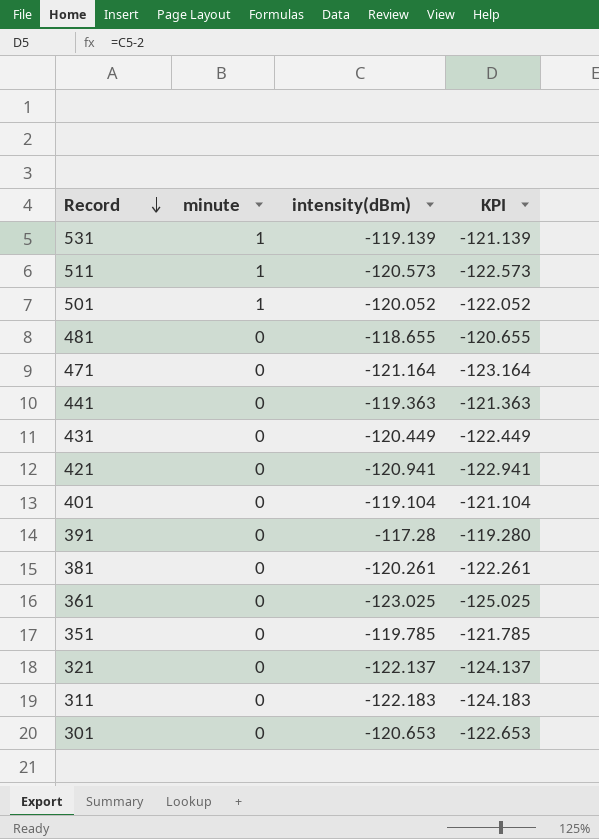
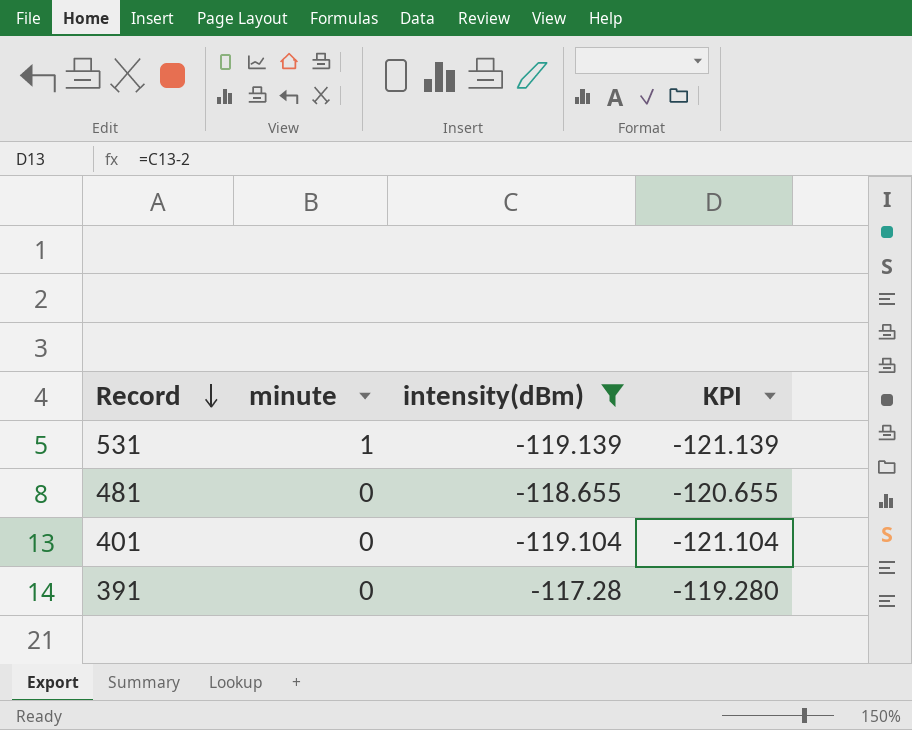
filter: none -> intensity(dBm) >= -119.139

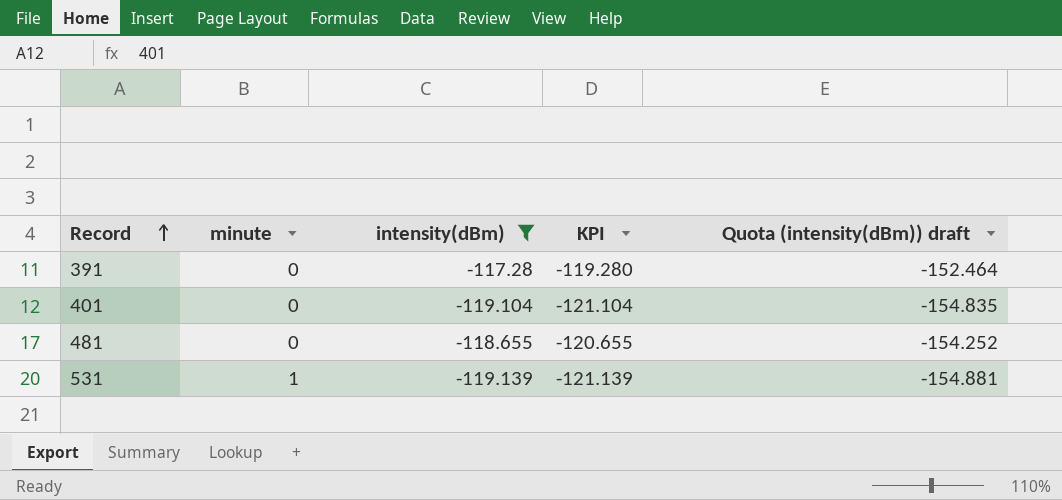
row order: Record descending -> Record ascending
column Quota (intensity(dBm)) draft | formula: none -> [intensity(dBm)] * 1.3

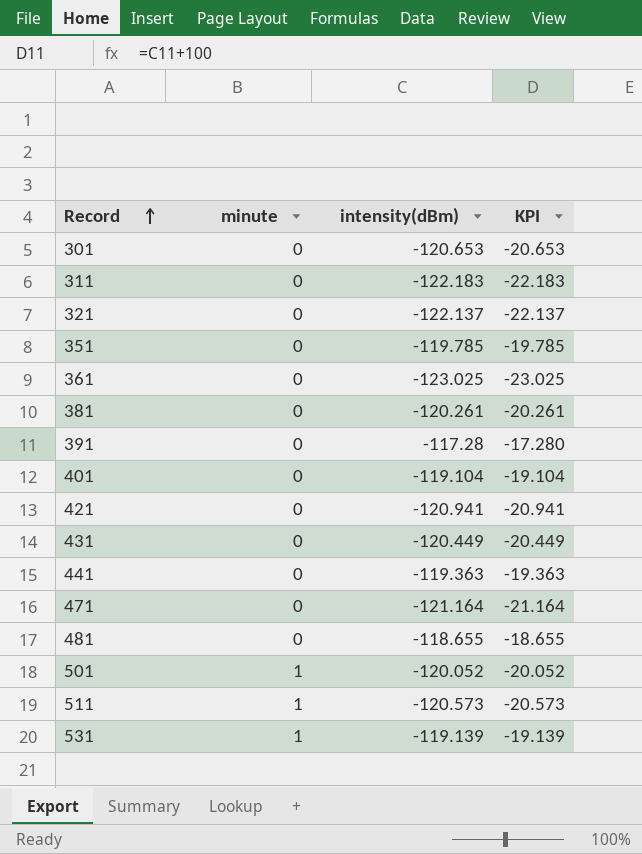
filter: intensity(dBm) >= -119.139 -> none
column Quota (intensity(dBm)) draft | formula: [intensity(dBm)] * 1.3 -> none
column KPI | formula: [intensity(dBm)] - 2 -> [intensity(dBm)] + 100

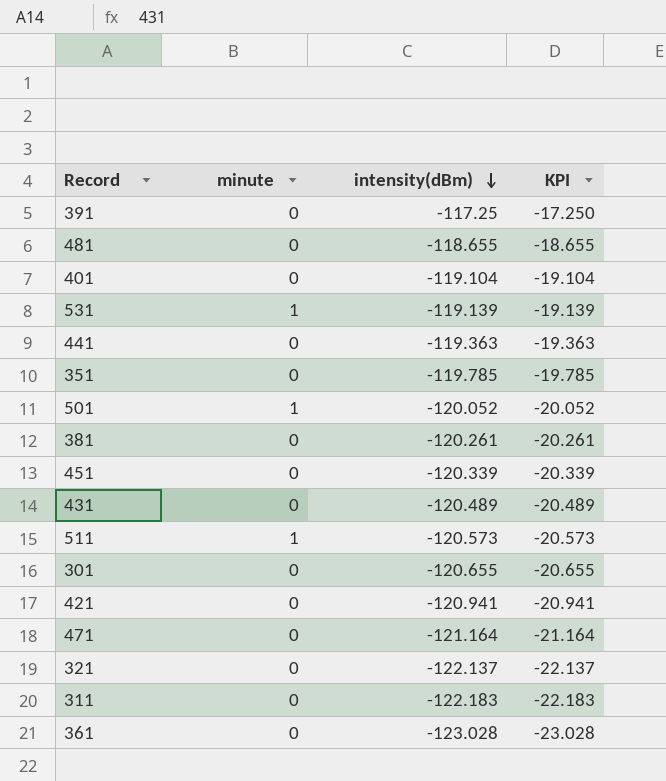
row order: Record ascending -> intensity(dBm) descending
391 | intensity(dBm): -117.28 -> -117.25
391 | KPI: -17.280 -> -17.250
row 451: none -> 0 | -120.339 | -20.339
431 | intensity(dBm): -120.449 -> -120.489
431 | KPI: -20.449 -> -20.489
301 | intensity(dBm): -120.653 -> -120.655
301 | KPI: -20.653 -> -20.655
361 | intensity(dBm): -123.025 -> -123.028
361 | KPI: -23.025 -> -23.028

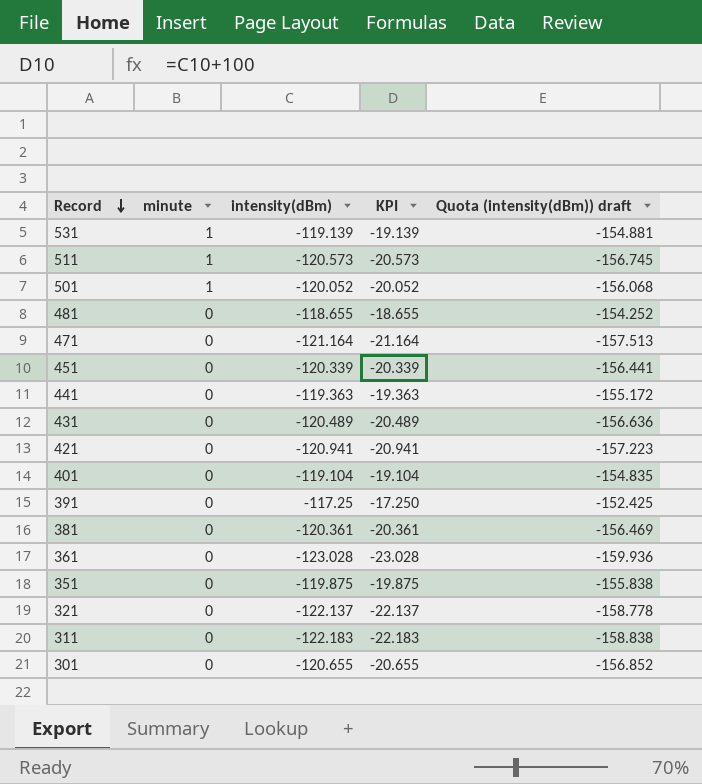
row order: intensity(dBm) descending -> Record descending
column Quota (intensity(dBm)) draft | formula: none -> [intensity(dBm)] * 1.3
381 | intensity(dBm): -120.261 -> -120.361
381 | KPI: -20.261 -> -20.361
351 | intensity(dBm): -119.785 -> -119.875
351 | KPI: -19.785 -> -19.875

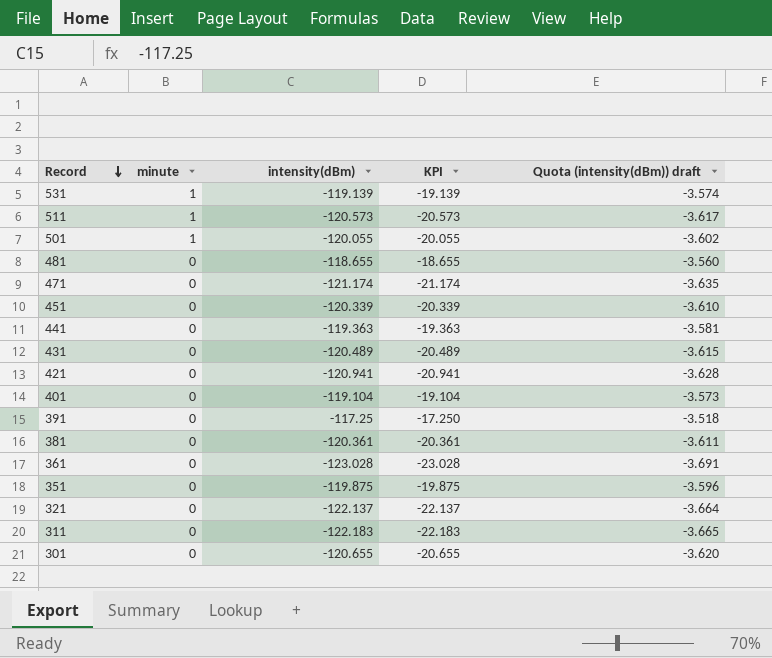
column Quota (intensity(dBm)) draft | formula: [intensity(dBm)] * 1.3 -> [intensity(dBm)] * 0.03
501 | intensity(dBm): -120.052 -> -120.055
501 | KPI: -20.052 -> -20.055
471 | intensity(dBm): -121.164 -> -121.174
471 | KPI: -21.164 -> -21.174

